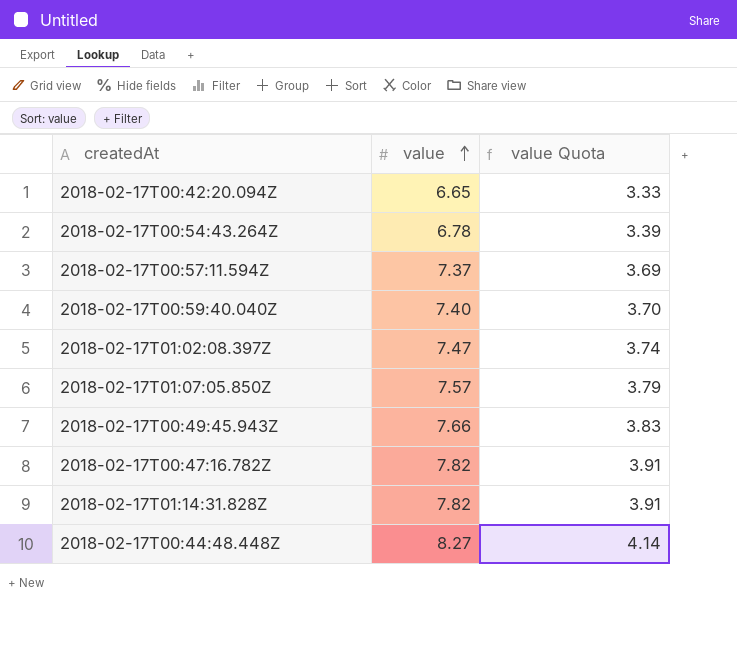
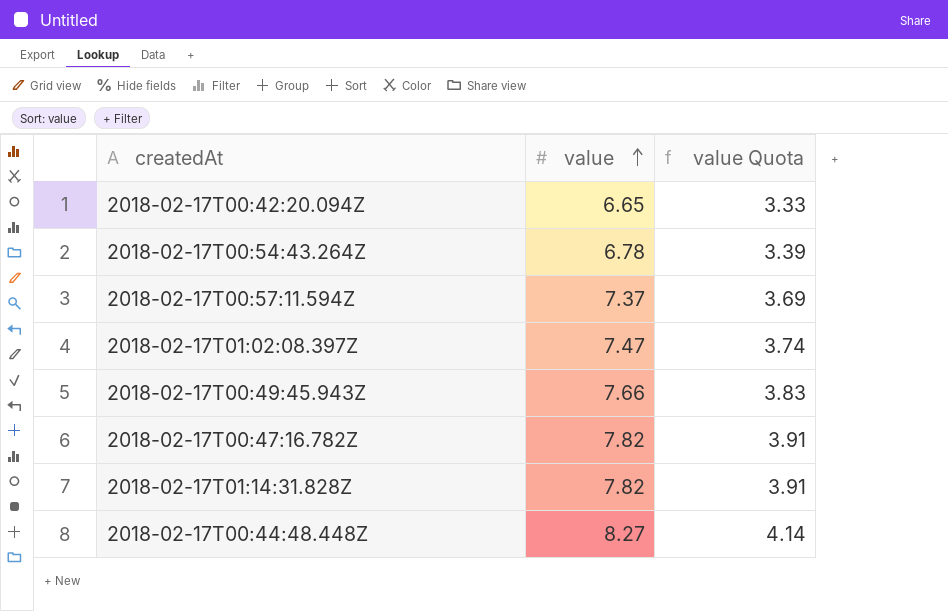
row 2018-02-17T00:59:40.040Z: 7.40 | 3.70 -> none
row 2018-02-17T01:07:05.850Z: 7.57 | 3.79 -> none

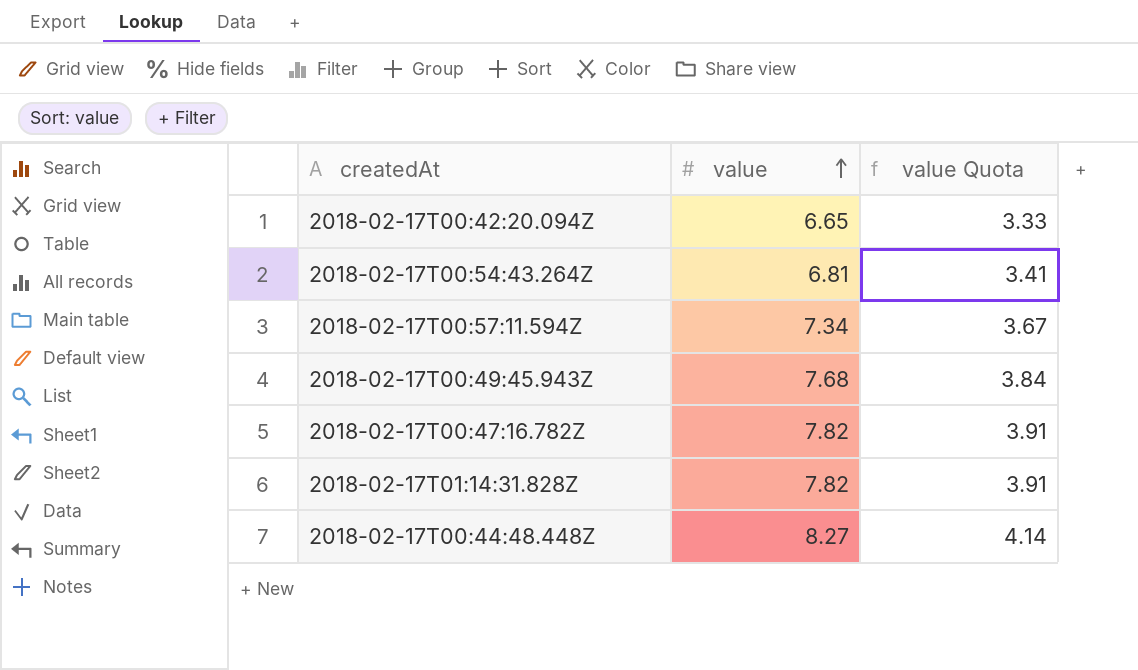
row 2018-02-17T01:02:08.397Z: 7.47 | 3.74 -> none
2018-02-17T00:54:43.264Z | value: 6.78 -> 6.81
2018-02-17T00:54:43.264Z | value Quota: 3.39 -> 3.41
2018-02-17T00:57:11.594Z | value: 7.37 -> 7.34
2018-02-17T00:57:11.594Z | value Quota: 3.69 -> 3.67
2018-02-17T00:49:45.943Z | value: 7.66 -> 7.68
2018-02-17T00:49:45.943Z | value Quota: 3.83 -> 3.84

